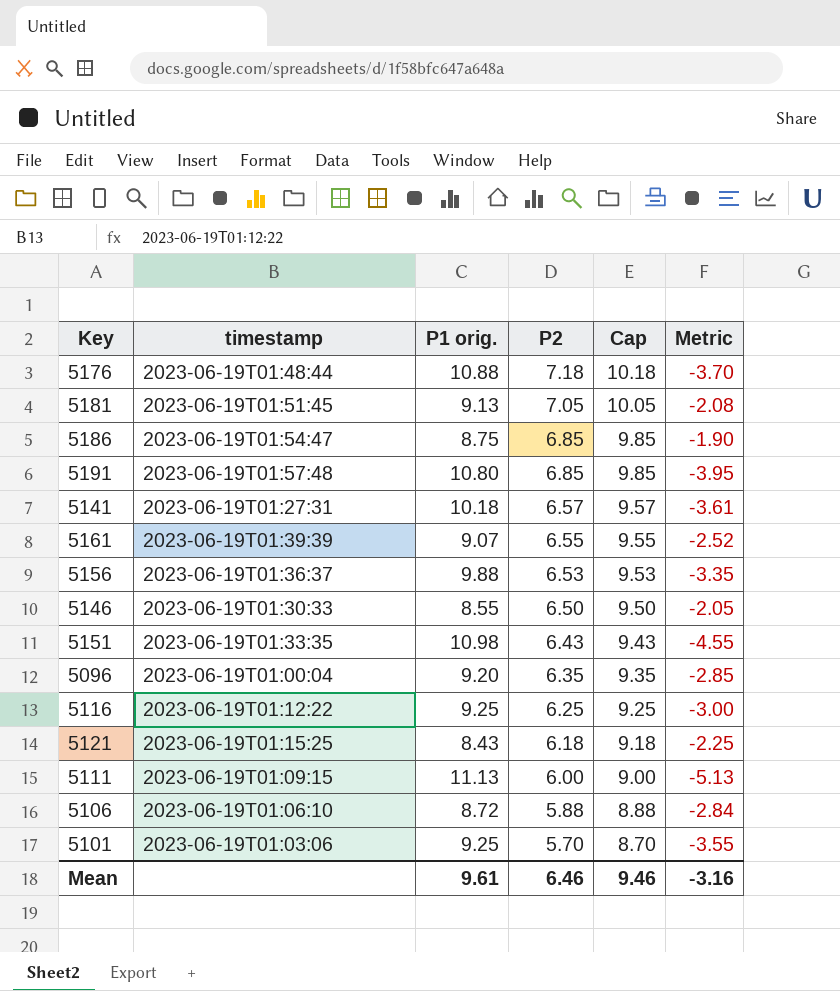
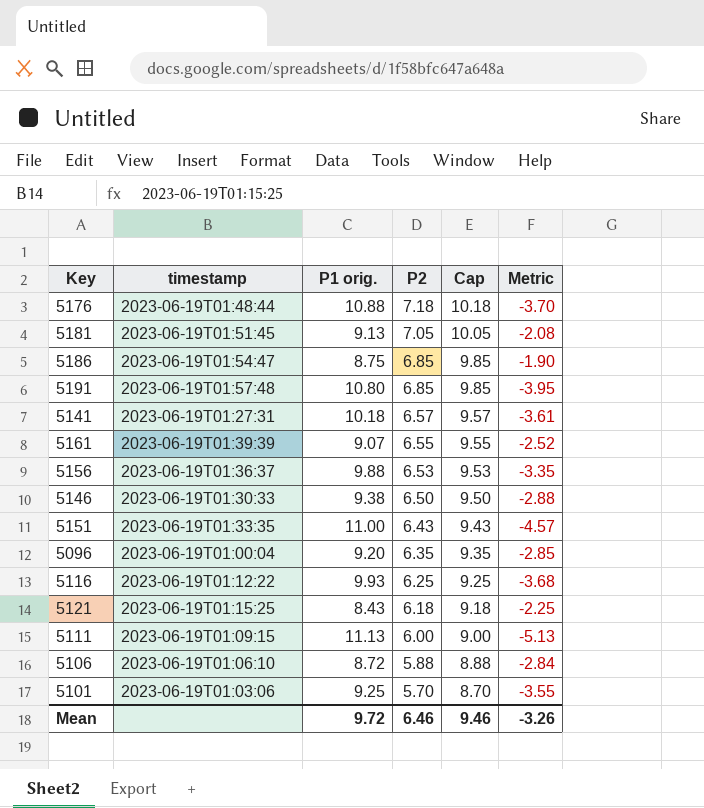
5146 | P1 orig.: 8.55 -> 9.38
5146 | Metric: -2.05 -> -2.88
5151 | P1 orig.: 10.98 -> 11.00
5151 | Metric: -4.55 -> -4.57
5116 | P1 orig.: 9.25 -> 9.93
5116 | Metric: -3.00 -> -3.68
Mean | P1 orig.: 9.61 -> 9.72
Mean | Metric: -3.16 -> -3.26

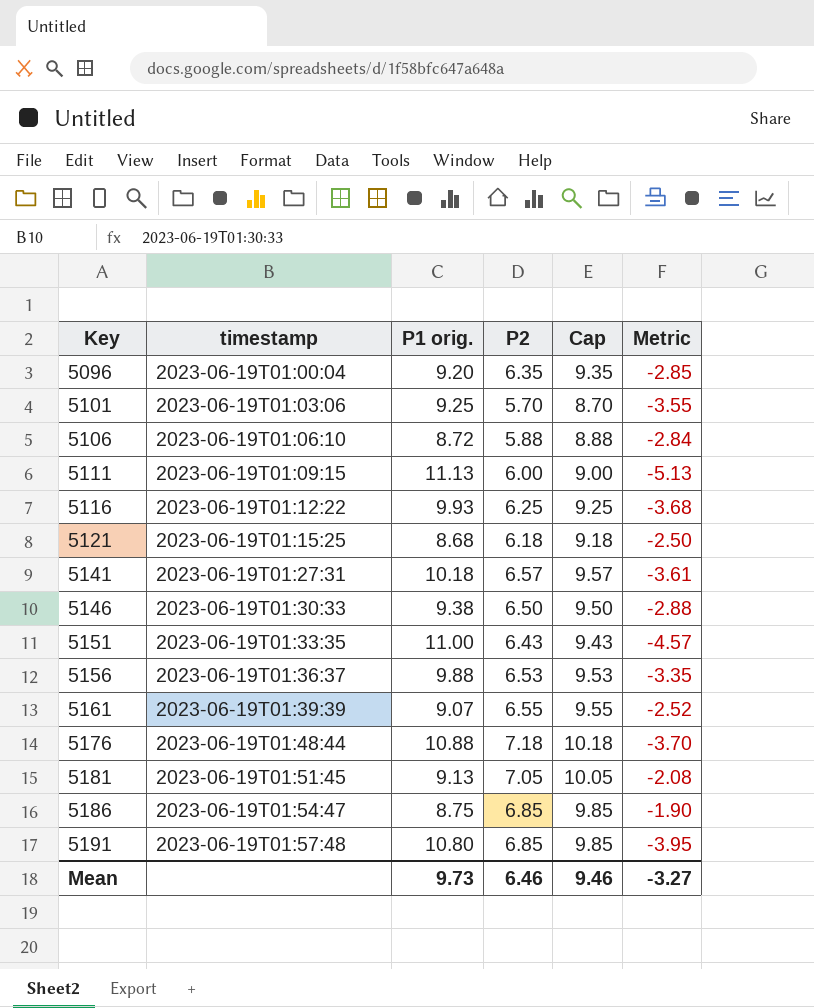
row order: P2 descending -> Key ascending
5121 | P1 orig.: 8.43 -> 8.68
5121 | Metric: -2.25 -> -2.50
Mean | P1 orig.: 9.72 -> 9.73
Mean | Metric: -3.26 -> -3.27

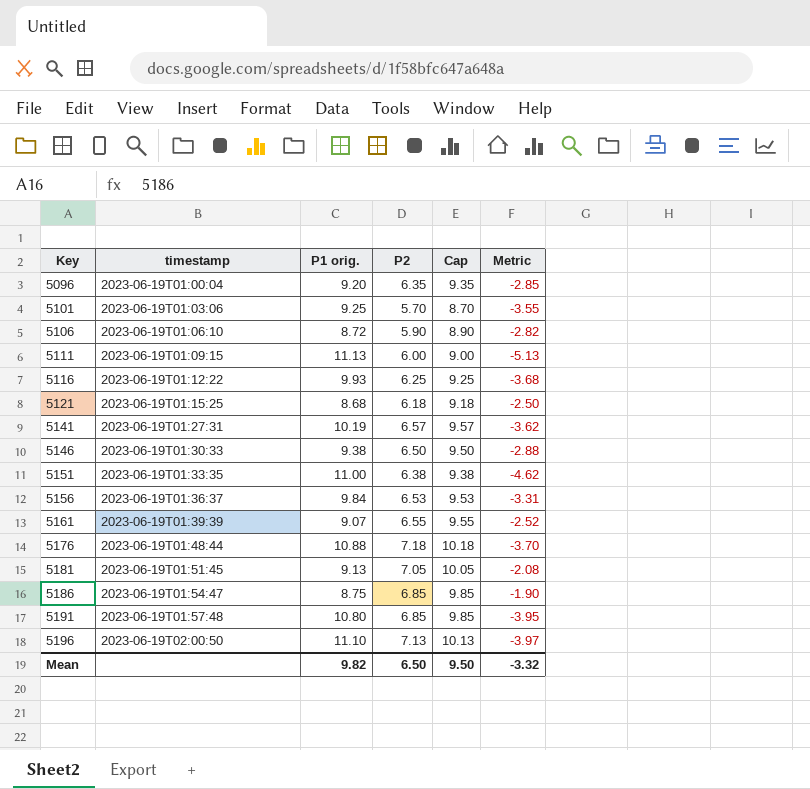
5106 | P2: 5.88 -> 5.90
5106 | Cap: 8.88 -> 8.90
5106 | Metric: -2.84 -> -2.82
5141 | P1 orig.: 10.18 -> 10.19
5141 | Metric: -3.61 -> -3.62
5151 | P2: 6.43 -> 6.38
5151 | Cap: 9.43 -> 9.38
5151 | Metric: -4.57 -> -4.62
5156 | P1 orig.: 9.88 -> 9.84
5156 | Metric: -3.35 -> -3.31
row 5196: none -> 2023-06-19T02:00:50 | 11.10 | 7.13 | 10.13 | -3.97
Mean | P1 orig.: 9.73 -> 9.82
Mean | P2: 6.46 -> 6.50
Mean | Cap: 9.46 -> 9.50
Mean | Metric: -3.27 -> -3.32

